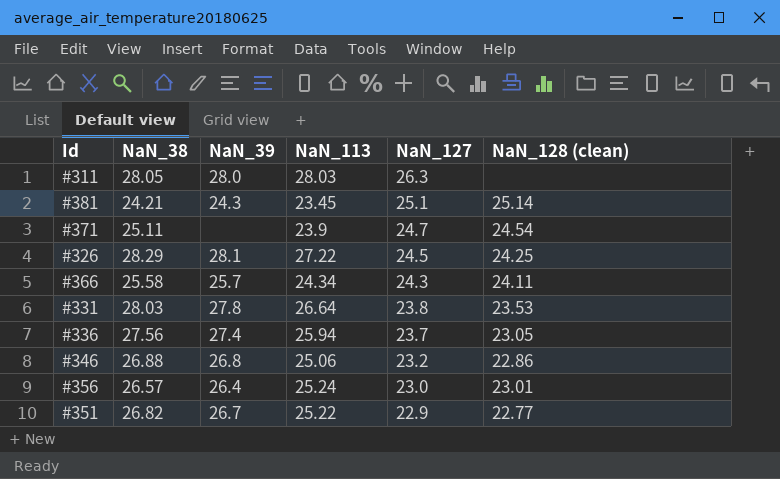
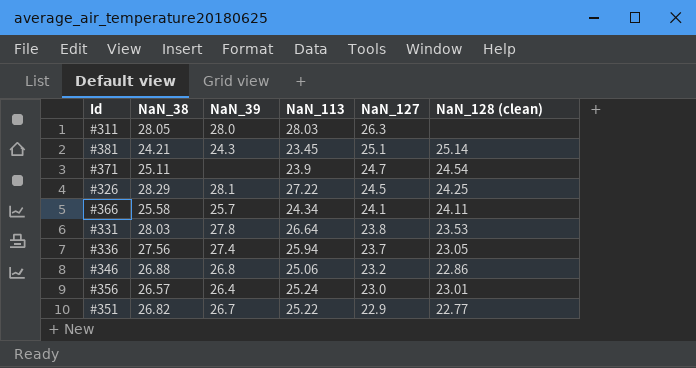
#366 | NaN_127: 24.3 -> 24.1

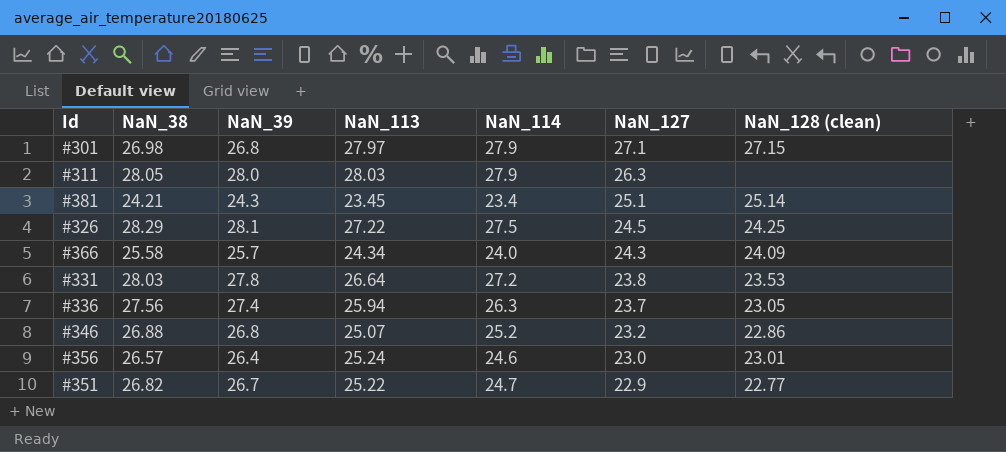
column NaN_114 | position: none -> 5
row #371: 25.11 | none | 23.9 | 24.7 | 24.54 -> none
row #301: none -> 26.98 | 26.8 | 27.97 | 27.9 | 27.1 | 27.15
#366 | NaN_127: 24.1 -> 24.3
#366 | NaN_128 (clean): 24.11 -> 24.09
#346 | NaN_113: 25.06 -> 25.07

